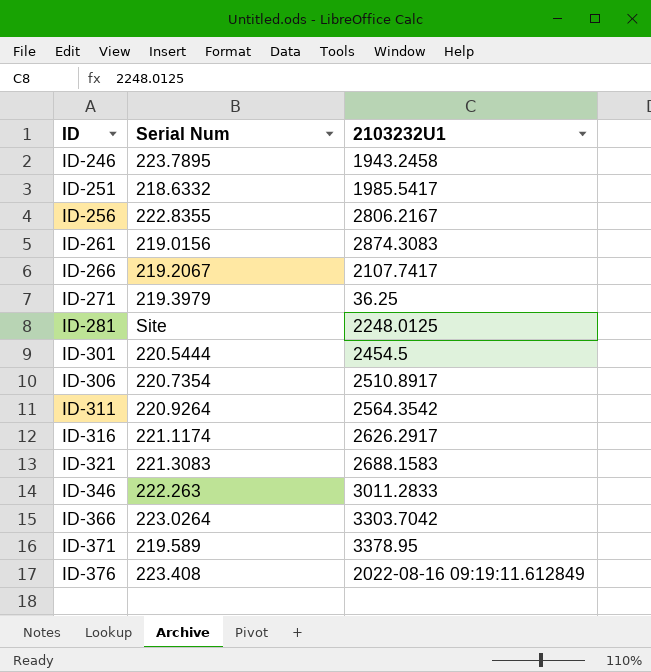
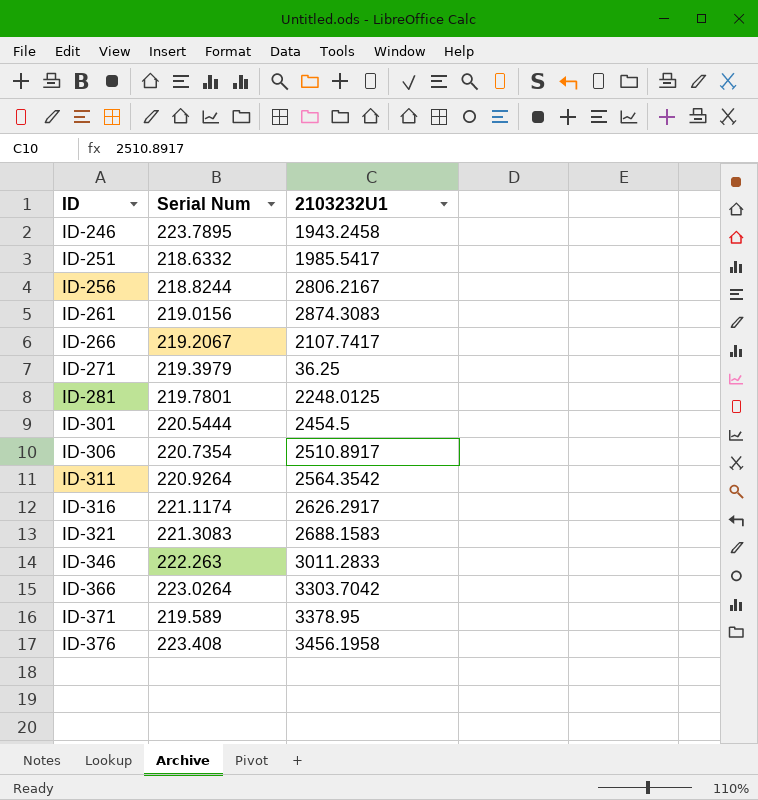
ID-256 | Serial Num: 222.8355 -> 218.8244
ID-281 | Serial Num: Site -> 219.7801
ID-376 | 2103232U1: 2022-08-16 09:19:11.612849 -> 3456.1958

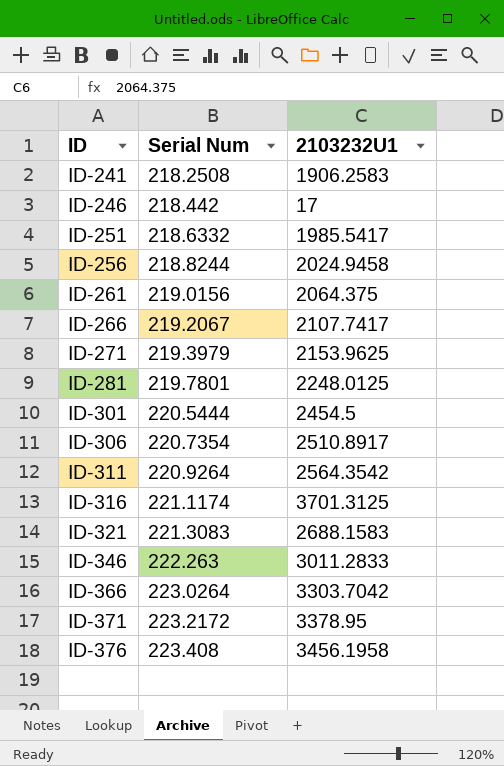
row ID-241: none -> 218.2508 | 1906.2583
ID-246 | Serial Num: 223.7895 -> 218.442
ID-246 | 2103232U1: 1943.2458 -> 17
ID-256 | 2103232U1: 2806.2167 -> 2024.9458
ID-261 | 2103232U1: 2874.3083 -> 2064.375
ID-271 | 2103232U1: 36.25 -> 2153.9625
ID-316 | 2103232U1: 2626.2917 -> 3701.3125
ID-371 | Serial Num: 219.589 -> 223.2172

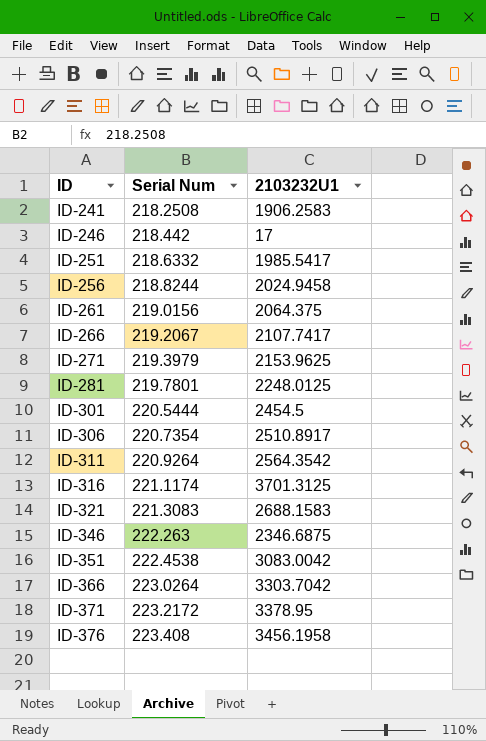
ID-346 | 2103232U1: 3011.2833 -> 2346.6875
row ID-351: none -> 222.4538 | 3083.0042

